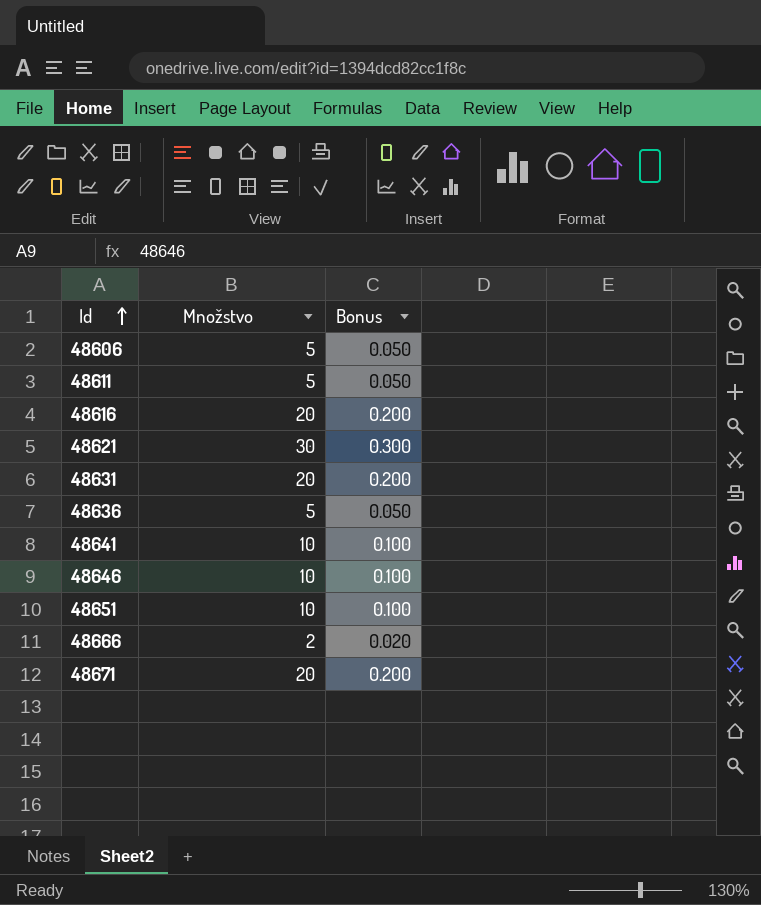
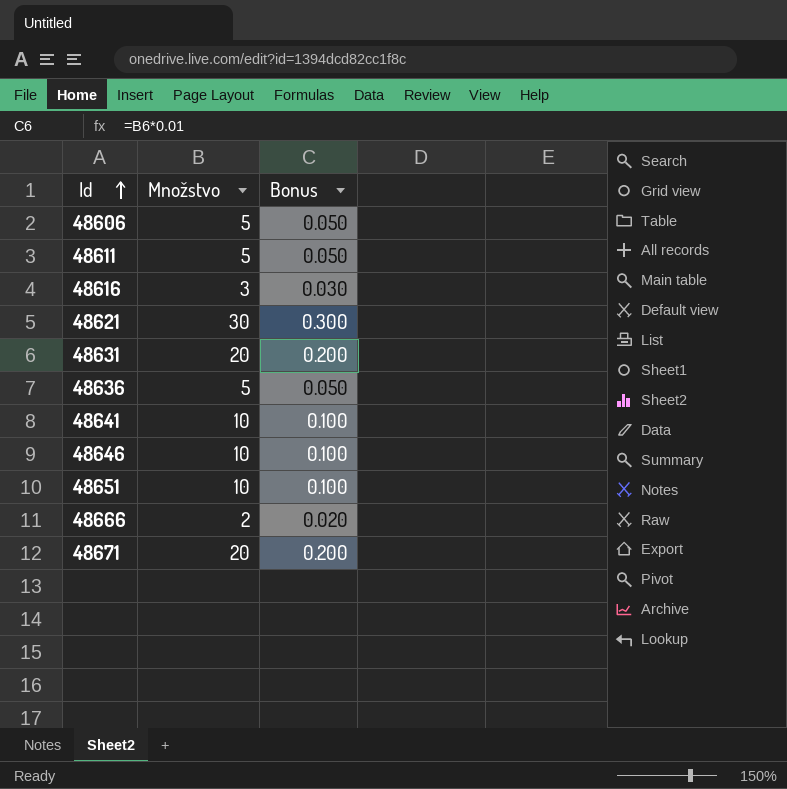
48616 | Množstvo: 20 -> 3
48616 | Bonus: 0.200 -> 0.030

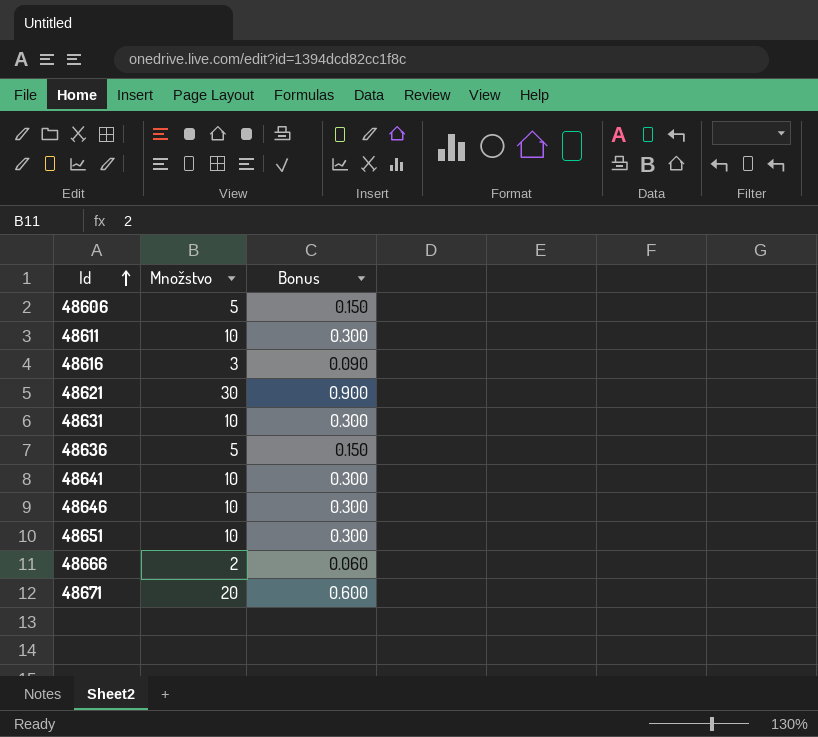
column Bonus | formula: [Množstvo] * 0.01 -> [Množstvo] * 0.03
48611 | Množstvo: 5 -> 10
48631 | Množstvo: 20 -> 10

